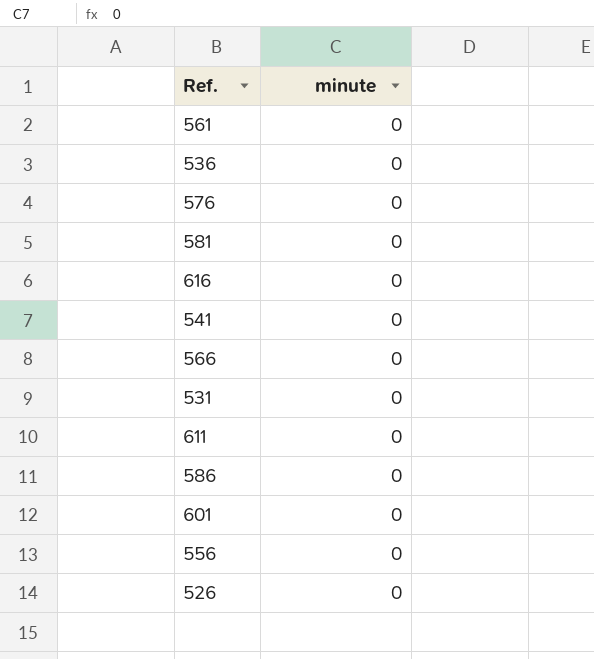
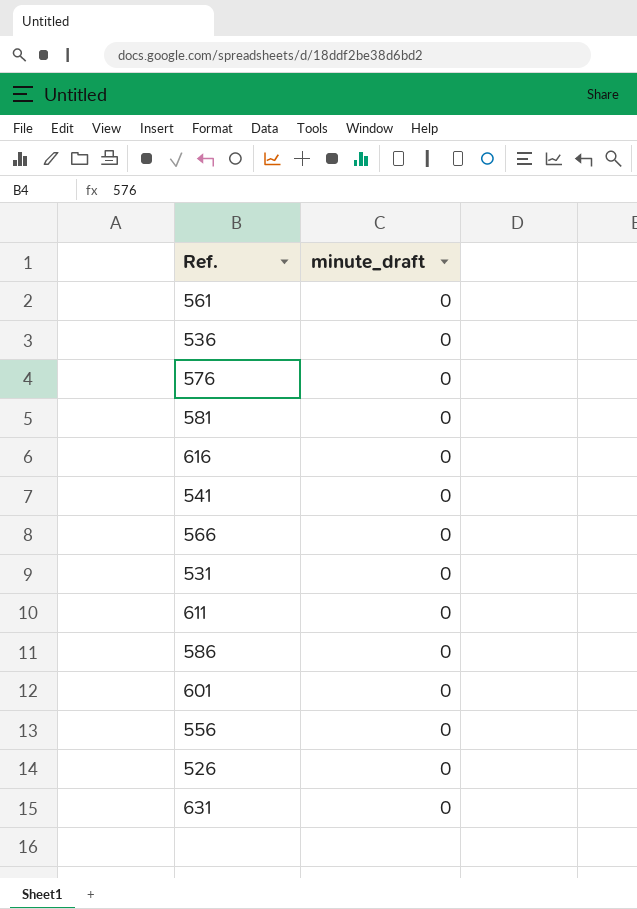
column name: minute -> minute_draft
row 631: none -> 0

